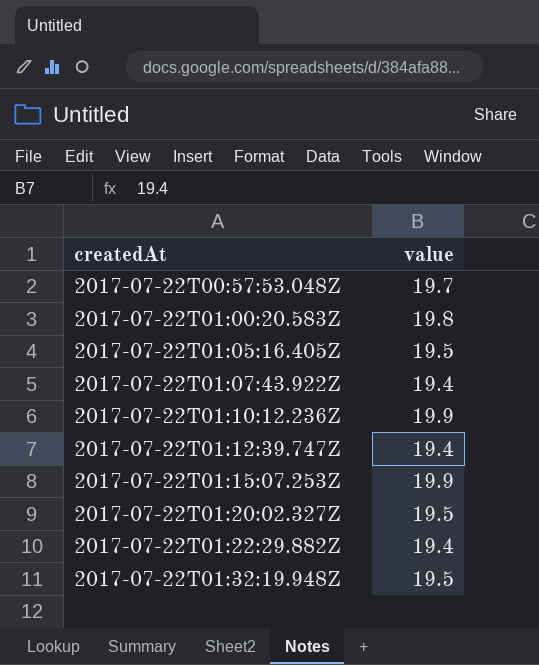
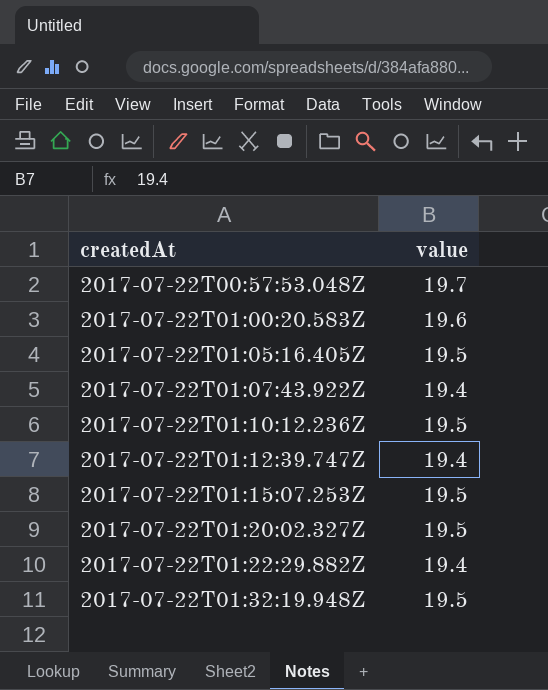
2017-07-22T01:00:20.583Z | value: 19.8 -> 19.6
2017-07-22T01:10:12.236Z | value: 19.9 -> 19.5
2017-07-22T01:15:07.253Z | value: 19.9 -> 19.5

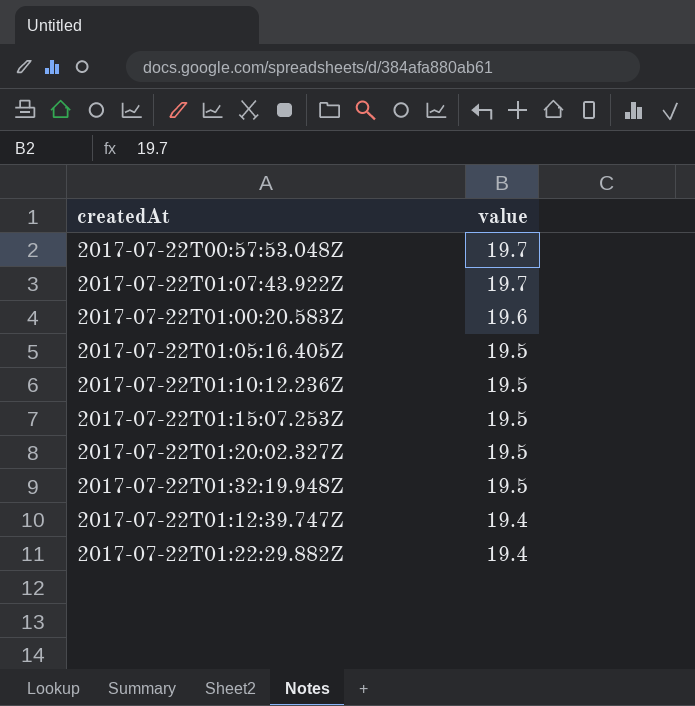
row order: createdAt ascending -> value descending
2017-07-22T01:07:43.922Z | value: 19.4 -> 19.7

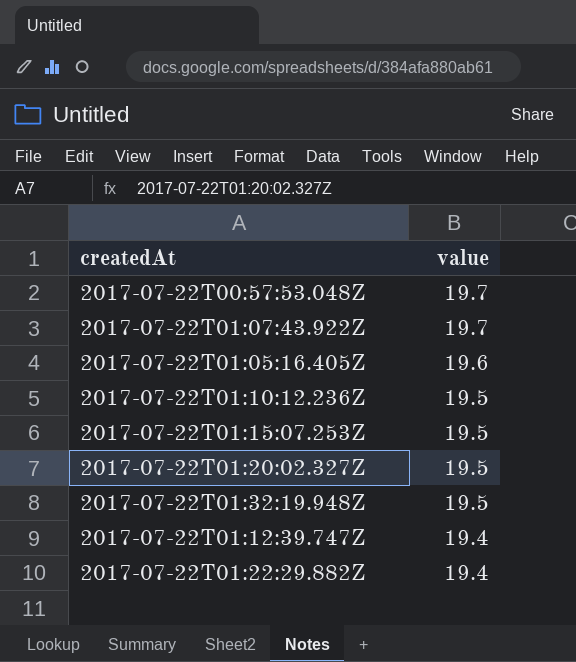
row 2017-07-22T01:00:20.583Z: 19.6 -> none
2017-07-22T01:05:16.405Z | value: 19.5 -> 19.6

